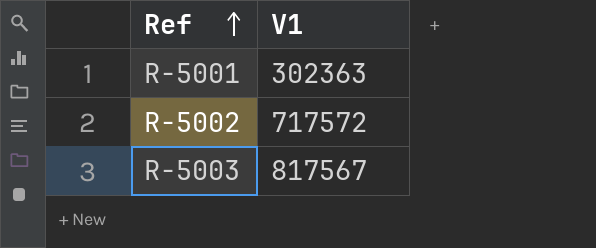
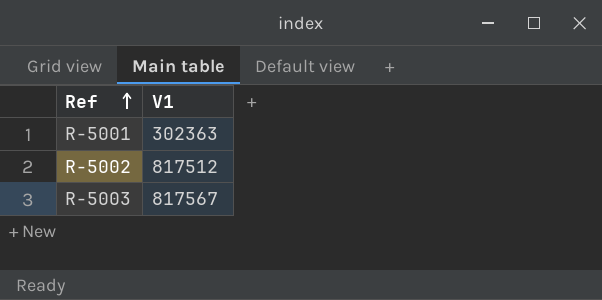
R-5002 | V1: 717572 -> 817512

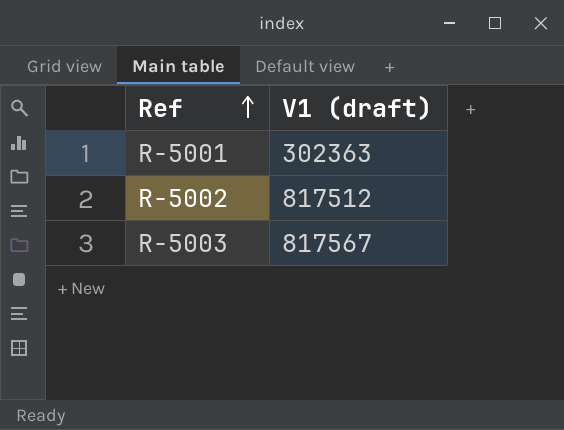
column name: V1 -> V1 (draft)

